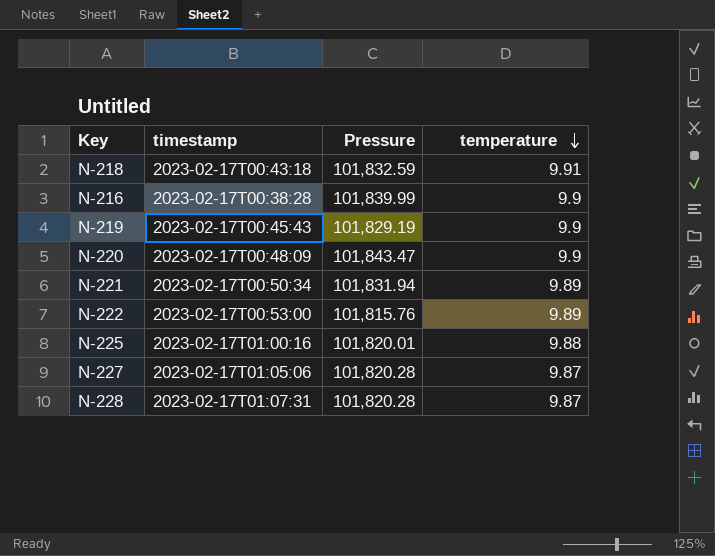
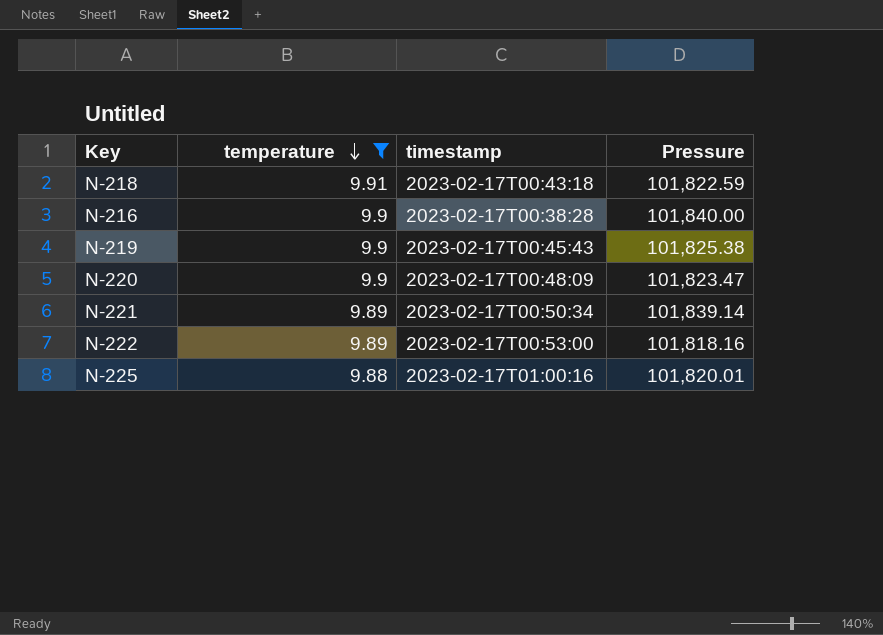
filter: none -> temperature != 9.87
column temperature | position: 4 -> 2
N-218 | Pressure: 101,832.59 -> 101,822.59
N-216 | Pressure: 101,839.99 -> 101,840.00
N-219 | Pressure: 101,829.19 -> 101,825.38
N-220 | Pressure: 101,843.47 -> 101,823.47
N-221 | Pressure: 101,831.94 -> 101,839.14
N-222 | Pressure: 101,815.76 -> 101,818.16

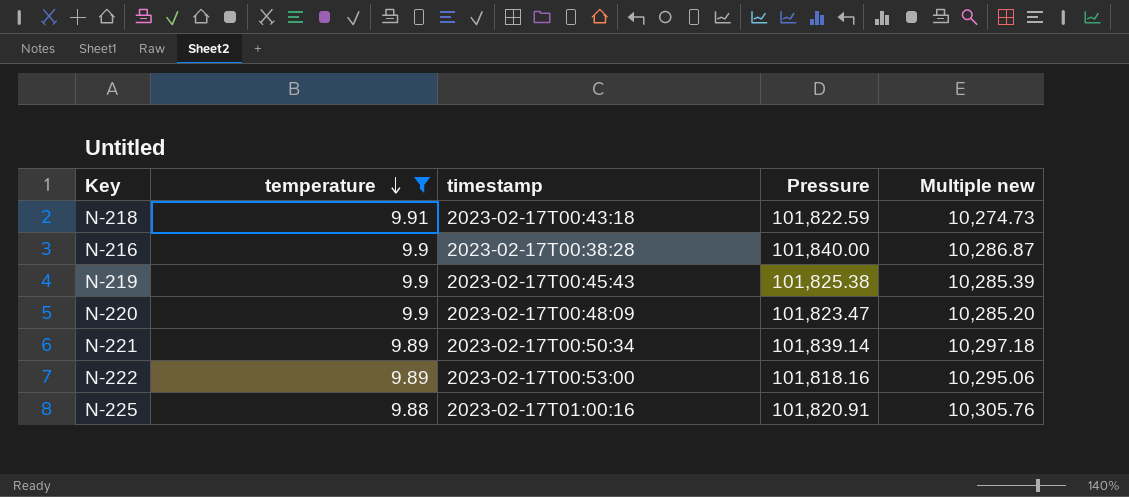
column Multiple new | formula: none -> [Pressure] / [temperature]
N-225 | Pressure: 101,820.01 -> 101,820.91

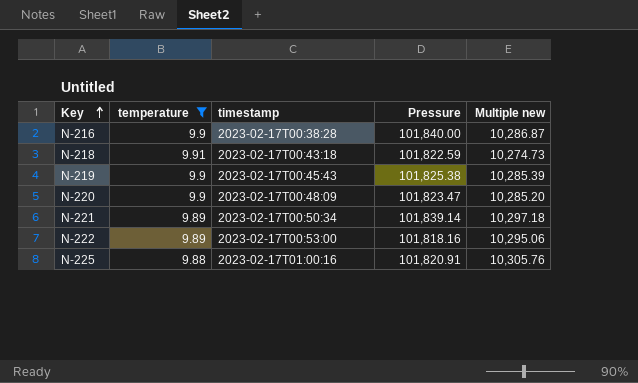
row order: temperature descending -> Key ascending

